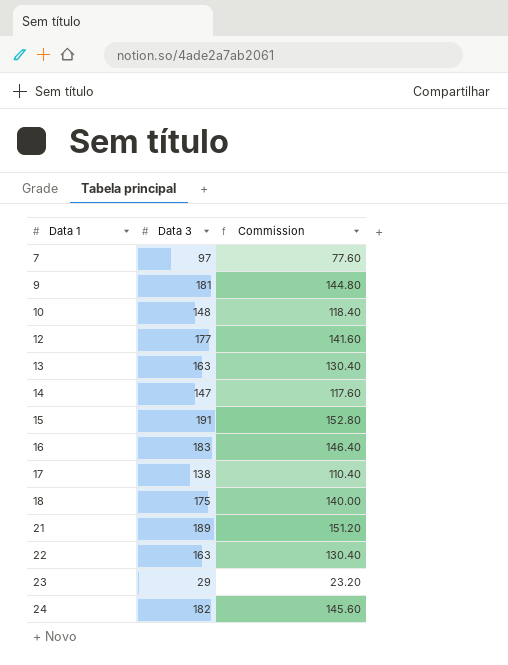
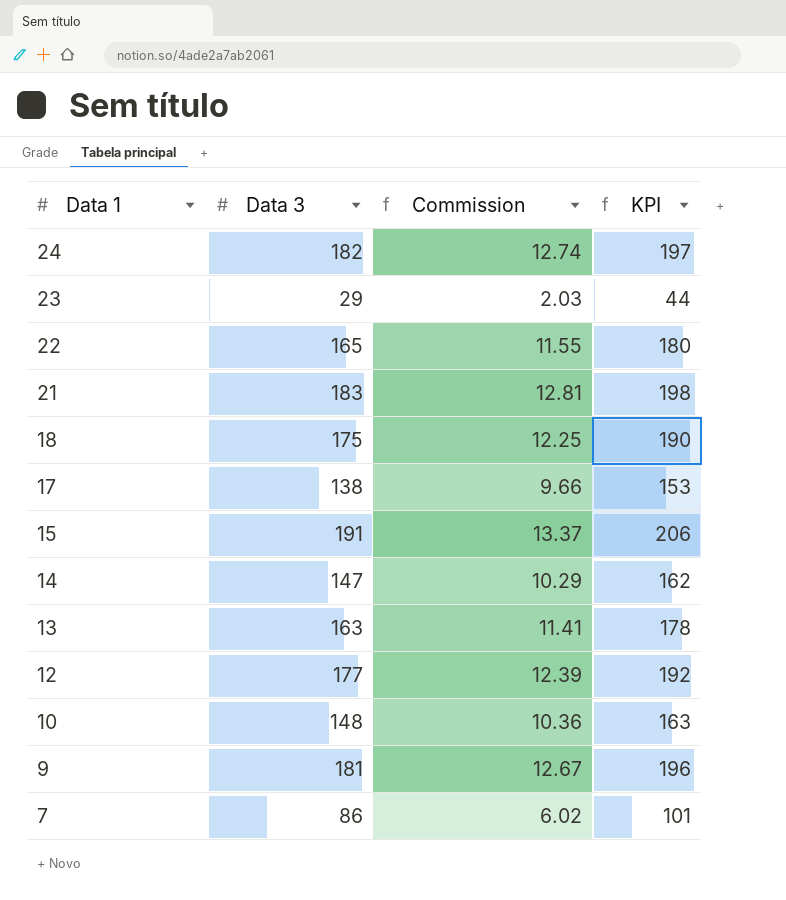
row order: Data 1 ascending -> Data 1 descending
column Commission | formula: [Data 3] * 0.8 -> [Data 3] * 0.07
column KPI | formula: none -> [Data 3] + 15
row 16: 183 | 146.40 -> none
22 | Data 3: 163 -> 165
21 | Data 3: 189 -> 183
7 | Data 3: 97 -> 86

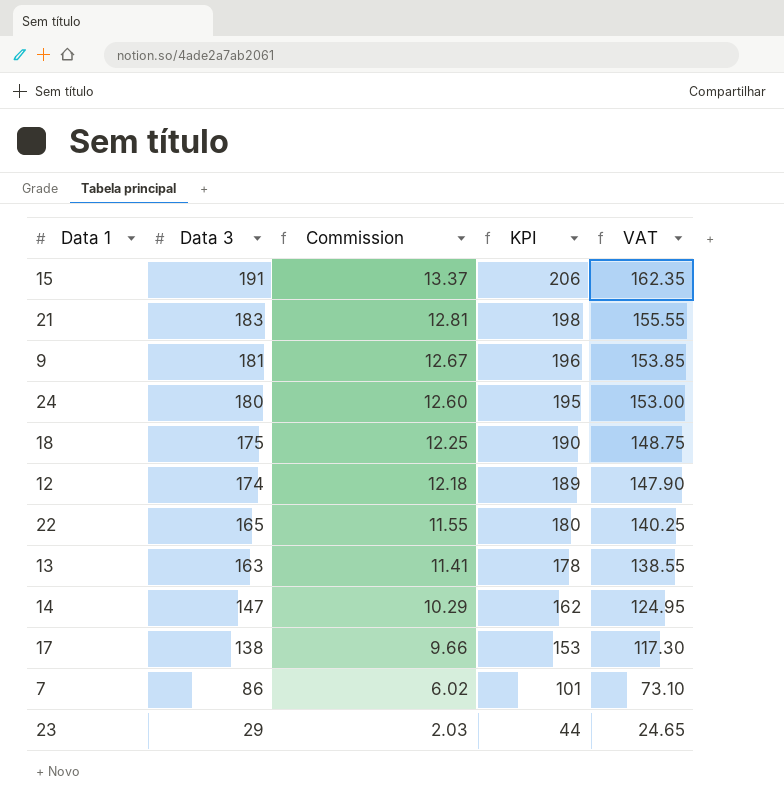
row order: Data 1 descending -> Data 3 descending
column VAT | formula: none -> [Data 3] * 0.85
row 10: 148 | 10.36 | 163 -> none
24 | Data 3: 182 -> 180
24 | Commission: 12.74 -> 12.60
24 | KPI: 197 -> 195
12 | Data 3: 177 -> 174
12 | Commission: 12.39 -> 12.18
12 | KPI: 192 -> 189

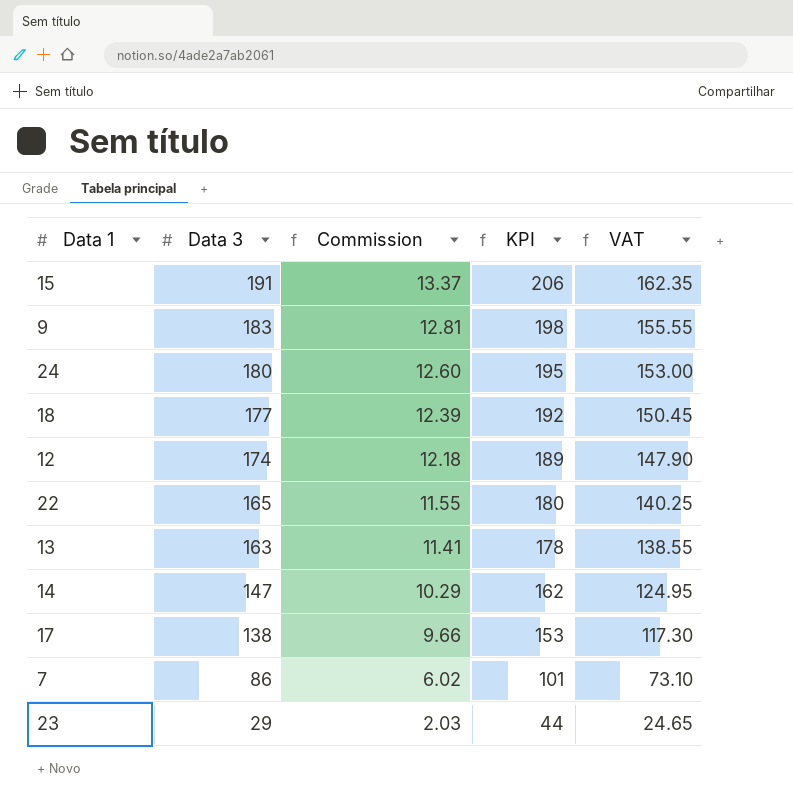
row 21: 183 | 12.81 | 198 | 155.55 -> none
9 | Data 3: 181 -> 183
9 | Commission: 12.67 -> 12.81
9 | KPI: 196 -> 198
9 | VAT: 153.85 -> 155.55
18 | Data 3: 175 -> 177
18 | Commission: 12.25 -> 12.39
18 | KPI: 190 -> 192
18 | VAT: 148.75 -> 150.45

